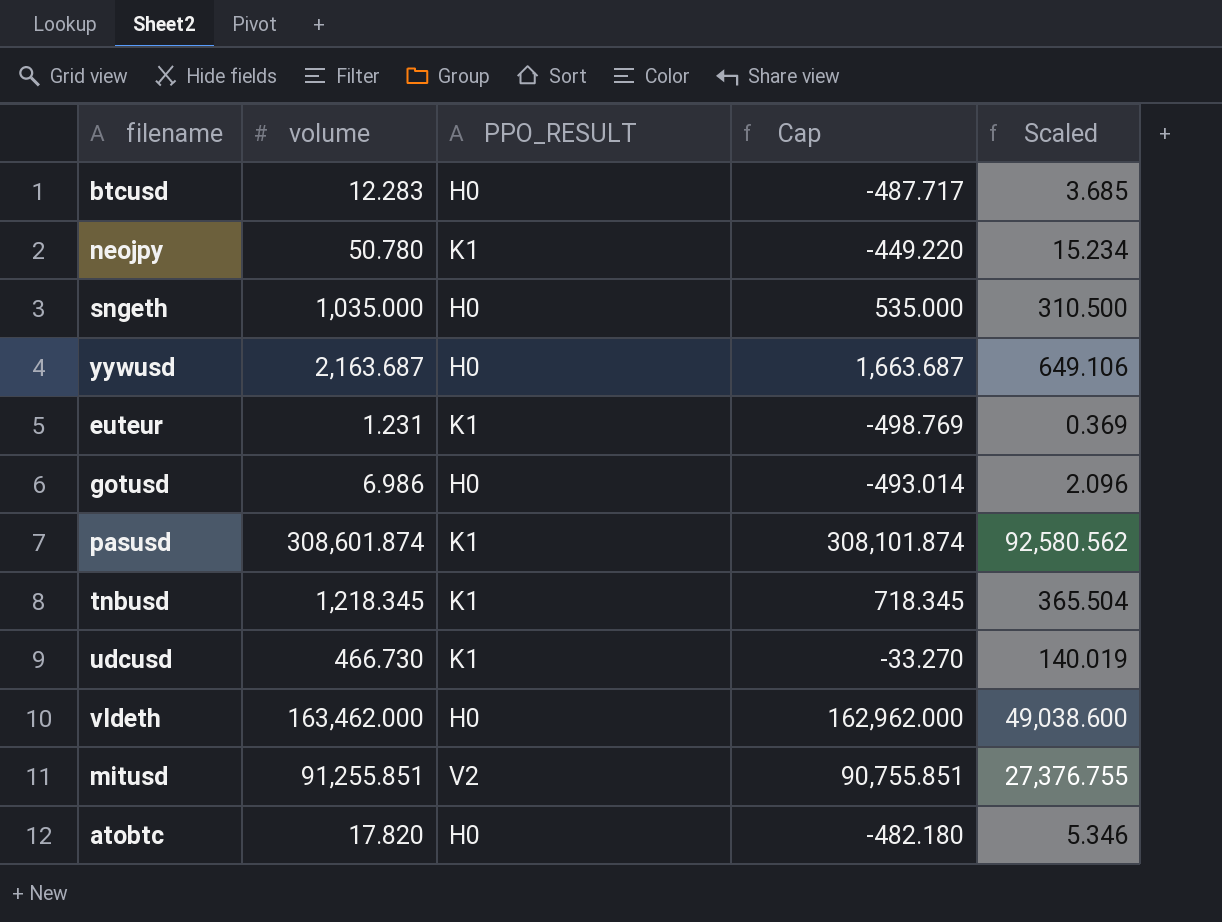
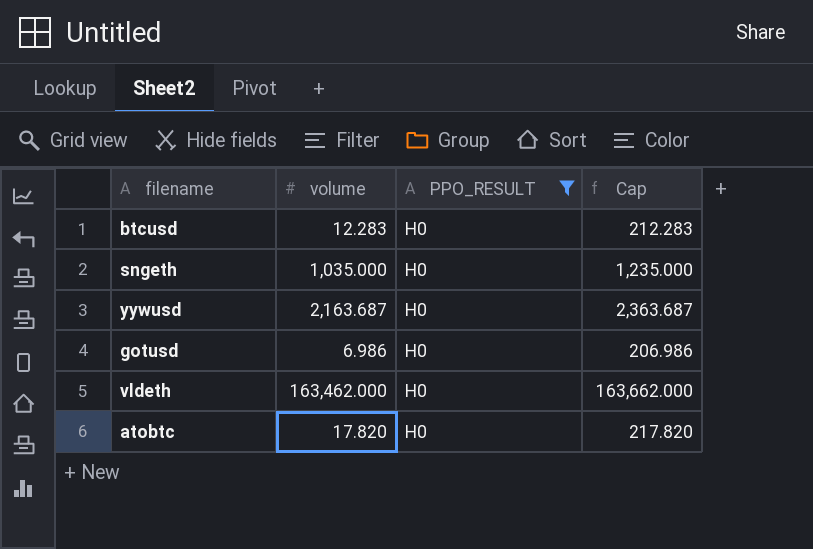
filter: none -> PPO_RESULT = H0
column Scaled | formula: [volume] * 0.3 -> none
column Cap | formula: [volume] - 500 -> [volume] + 200

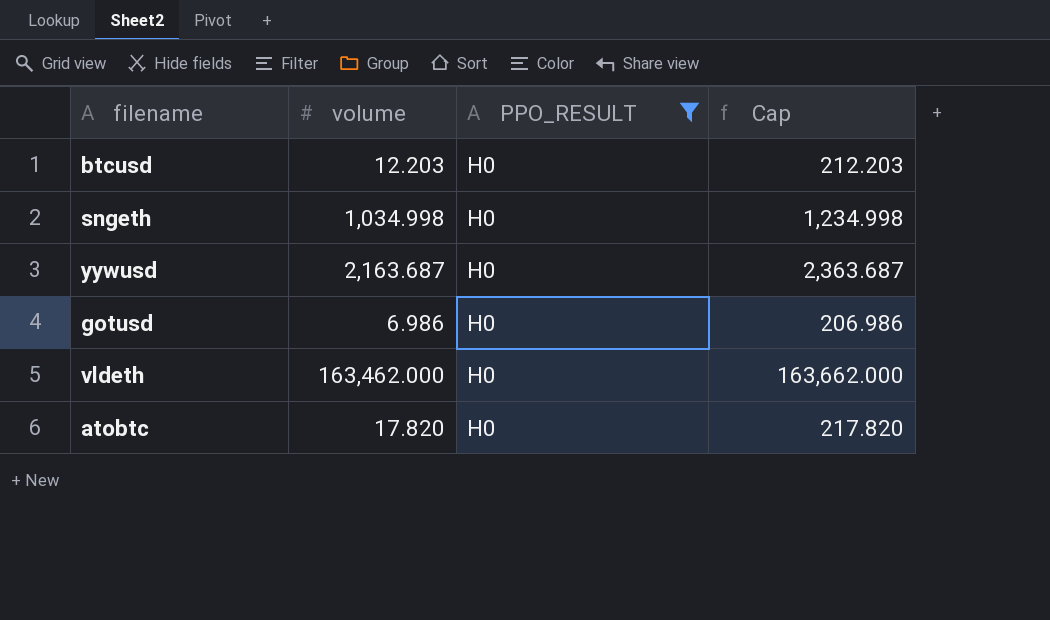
btcusd | volume: 12.283 -> 12.203
btcusd | Cap: 212.283 -> 212.203
sngeth | volume: 1,035.000 -> 1,034.998
sngeth | Cap: 1,235.000 -> 1,234.998

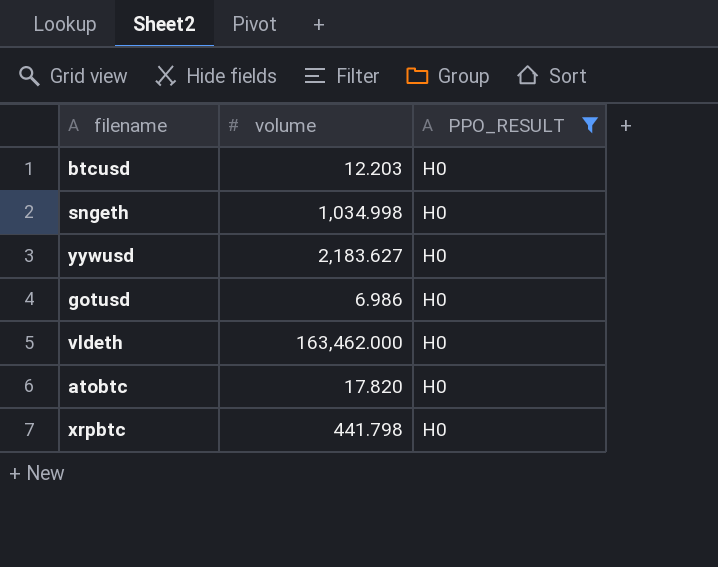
column Cap | formula: [volume] + 200 -> none
yywusd | volume: 2,163.687 -> 2,183.627
row xrpbtc: none -> 441.798 | H0

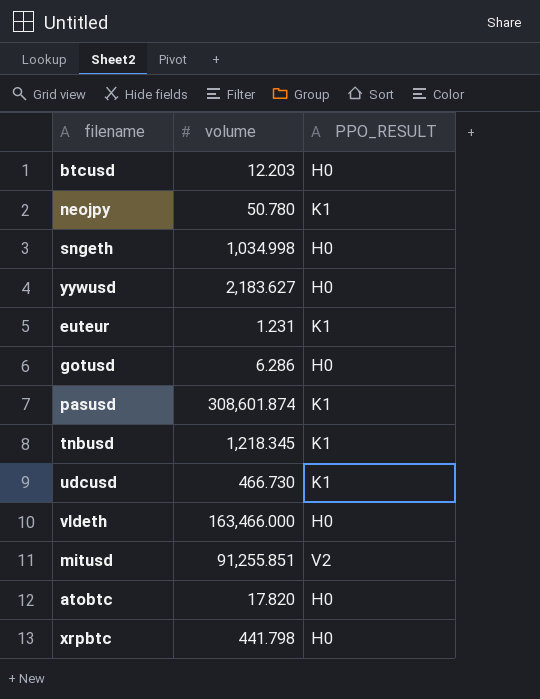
filter: PPO_RESULT = H0 -> none
gotusd | volume: 6.986 -> 6.286
vldeth | volume: 163,462.000 -> 163,466.000

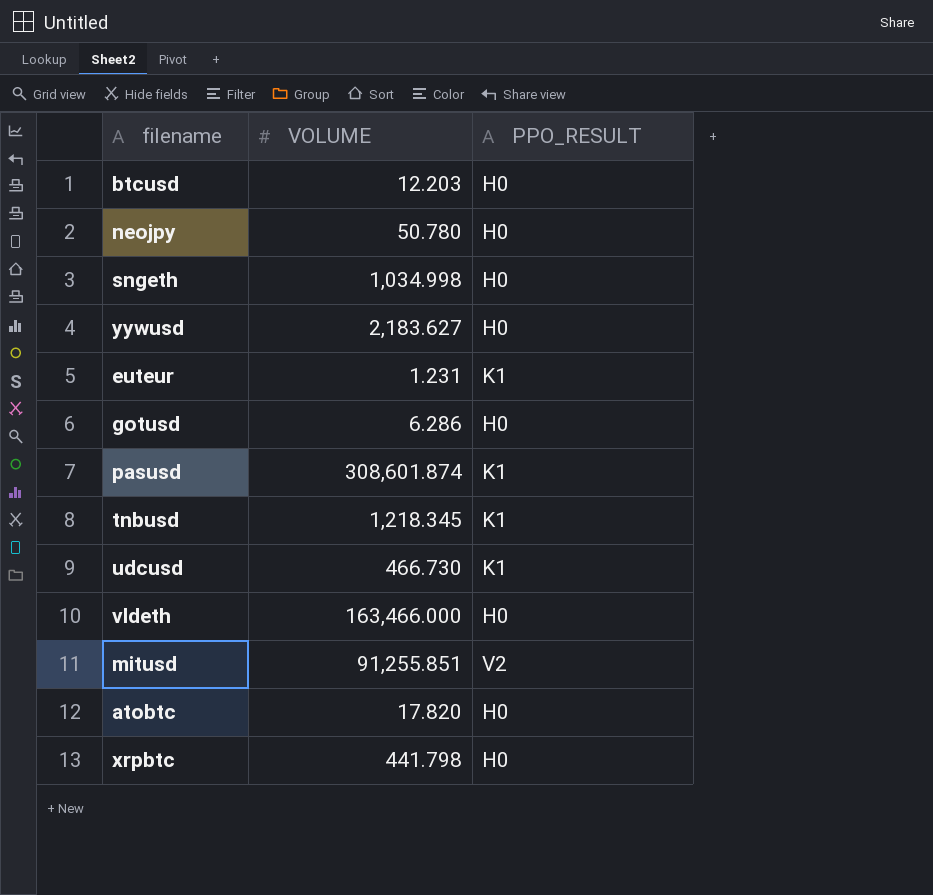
column name: volume -> VOLUME
neojpy | PPO_RESULT: K1 -> H0

